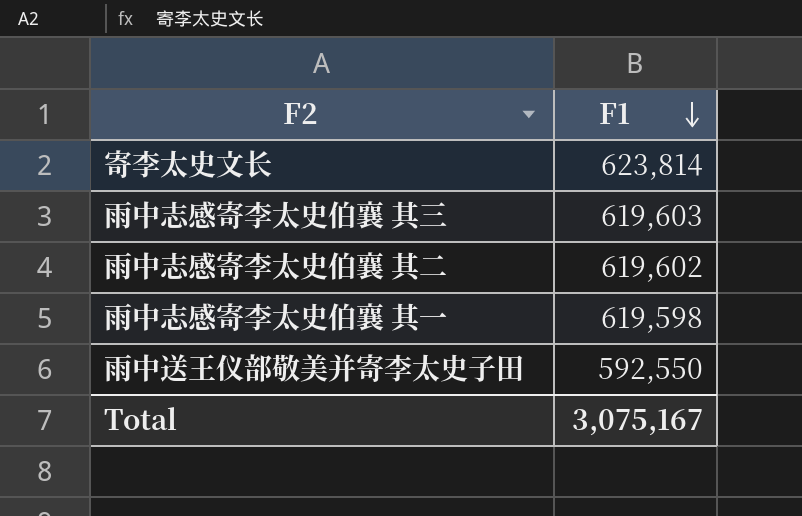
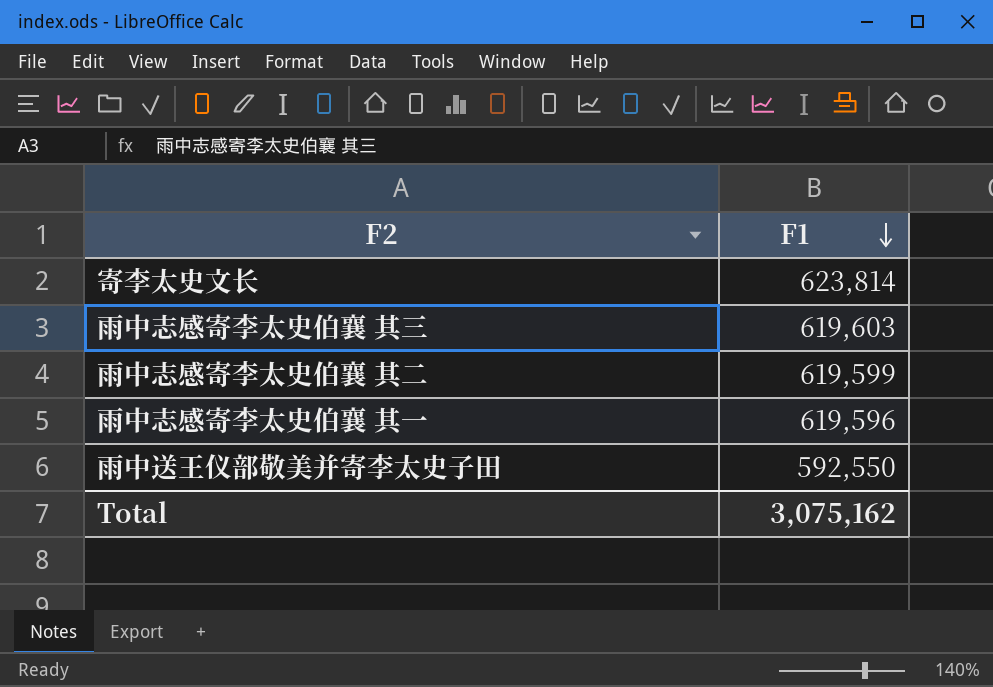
雨中志感寄李太史伯襄 其二 | F1: 619,602 -> 619,599
雨中志感寄李太史伯襄 其一 | F1: 619,598 -> 619,596
Total | F1: 3,075,167 -> 3,075,162

